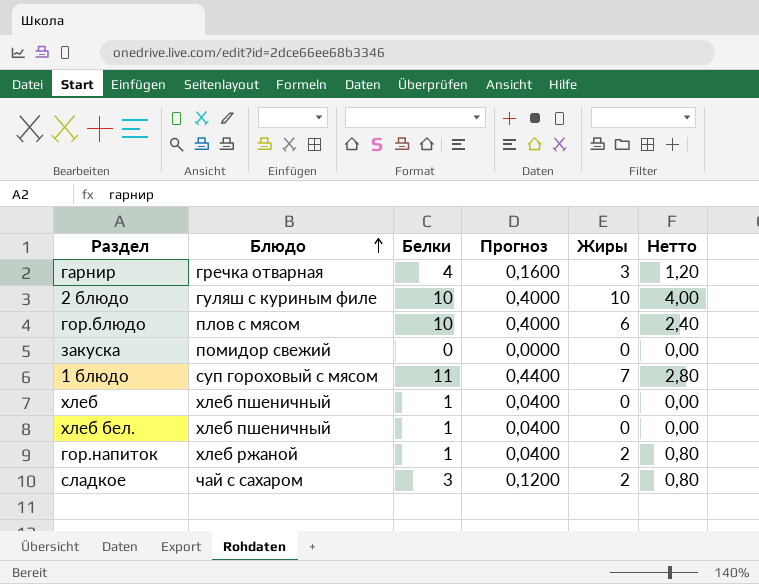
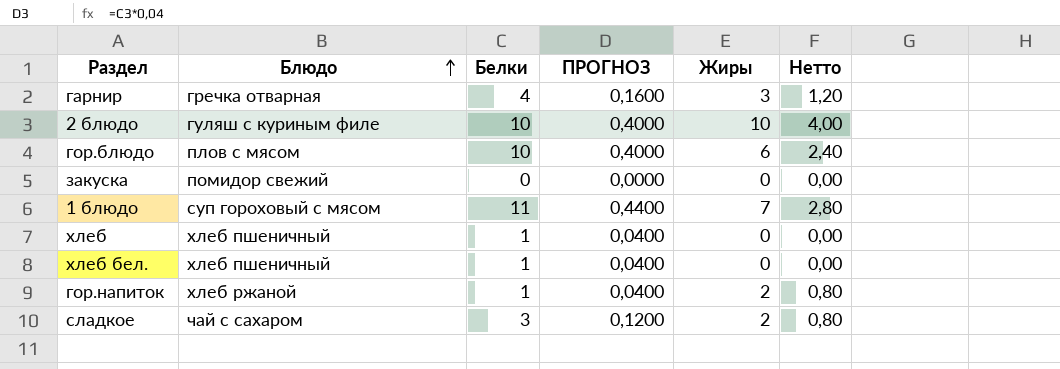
column name: Прогноз -> ПРОГНОЗ

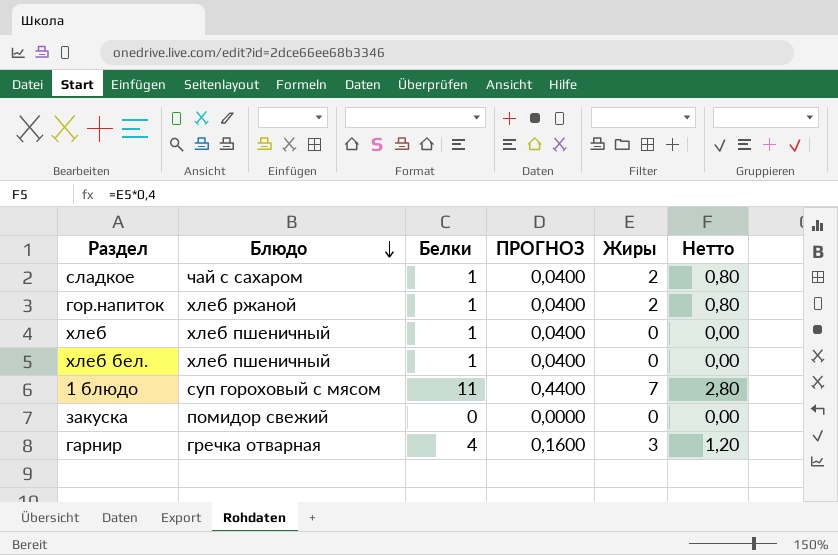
row order: Блюдо ascending -> Блюдо descending
row 2 блюдо: гуляш с куриным филе | 10 | 0,4000 | 10 | 4,00 -> none
row гор.блюдо: плов с мясом | 10 | 0,4000 | 6 | 2,40 -> none
сладкое | Белки: 3 -> 1
сладкое | ПРОГНОЗ: 0,1200 -> 0,0400

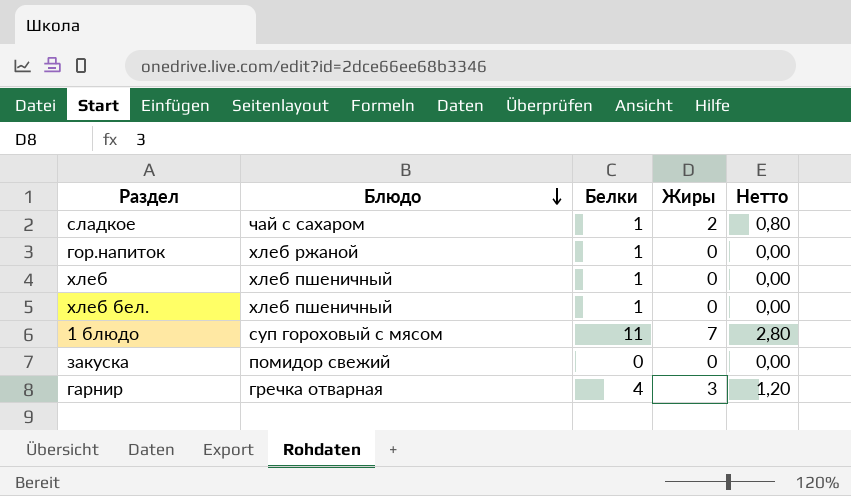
column ПРОГНОЗ | formula: [Белки] * 0,04 -> none
гор.напиток | Жиры: 2 -> 0
гор.напиток | Нетто: 0,80 -> 0,00

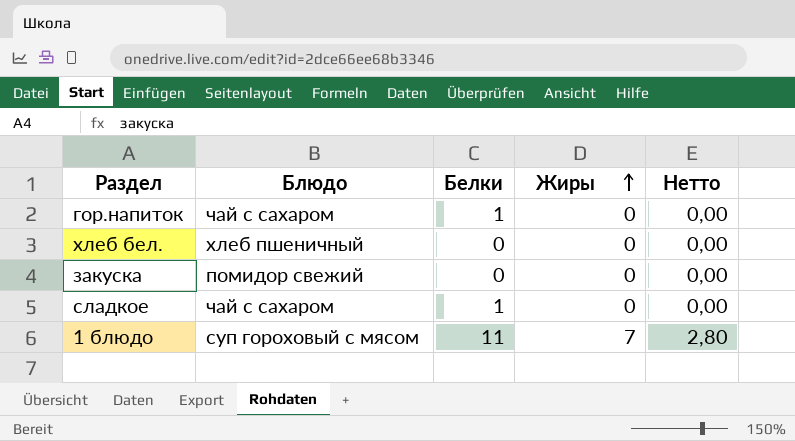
row order: Блюдо descending -> Жиры ascending
row хлеб: хлеб пшеничный | 1 | 0 | 0,00 -> none
row гарнир: гречка отварная | 4 | 3 | 1,20 -> none
гор.напиток | Блюдо: хлеб ржаной -> чай с сахаром
хлеб бел. | Белки: 1 -> 0
сладкое | Жиры: 2 -> 0
сладкое | Нетто: 0,80 -> 0,00

